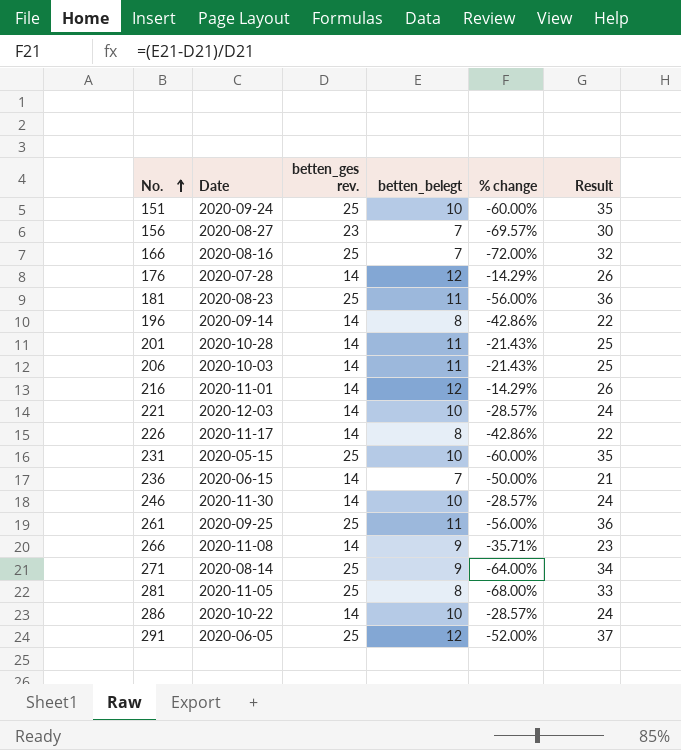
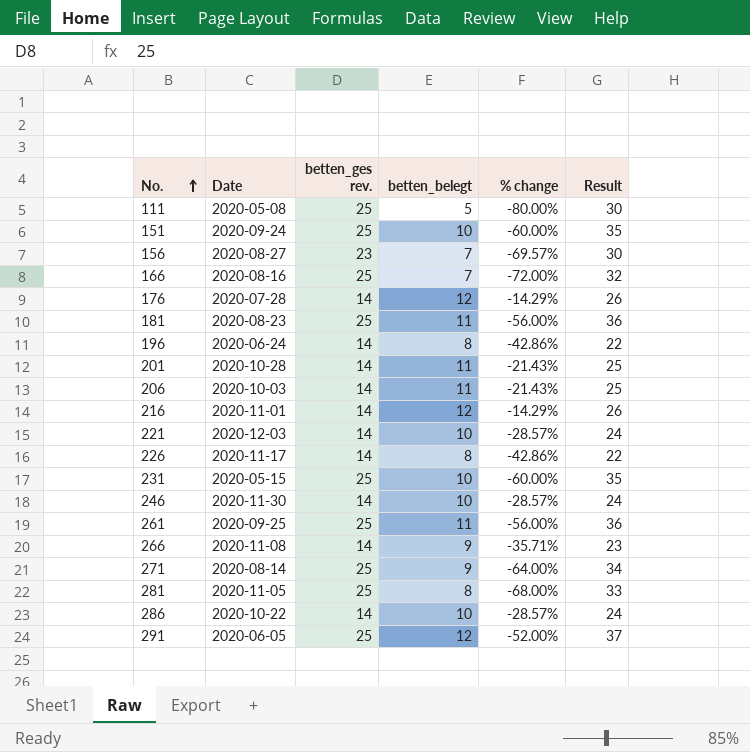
row 236: 2020-06-15 | 14 | 7 | -50.00% | 21 -> none
row 111: none -> 2020-05-08 | 25 | 5 | -80.00% | 30
196 | Date: 2020-09-14 -> 2020-06-24

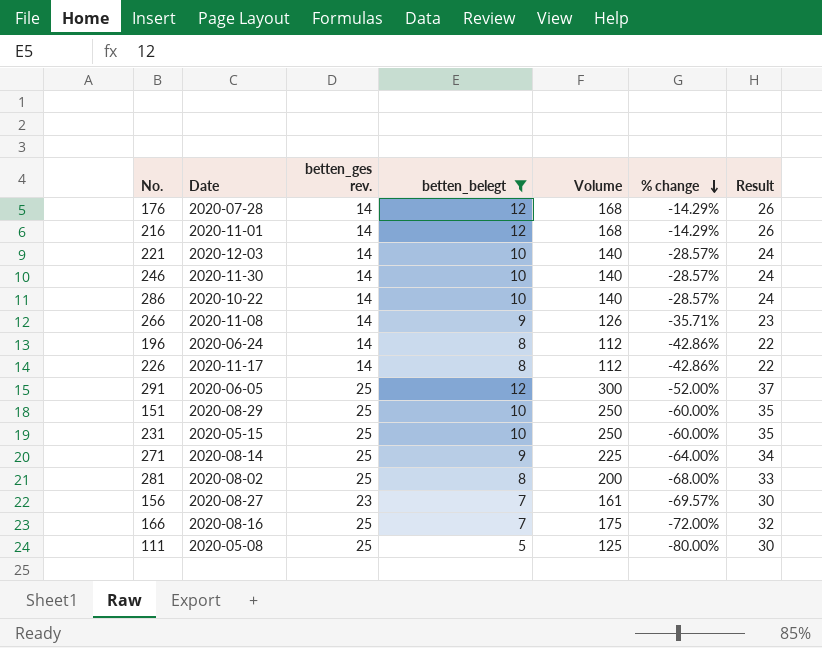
filter: none -> betten_belegt != 11
row order: No. ascending -> % change descending
column Volume | formula: none -> [betten_ges rev.] * [betten_belegt]
151 | Date: 2020-09-24 -> 2020-08-29
281 | Date: 2020-11-05 -> 2020-08-02

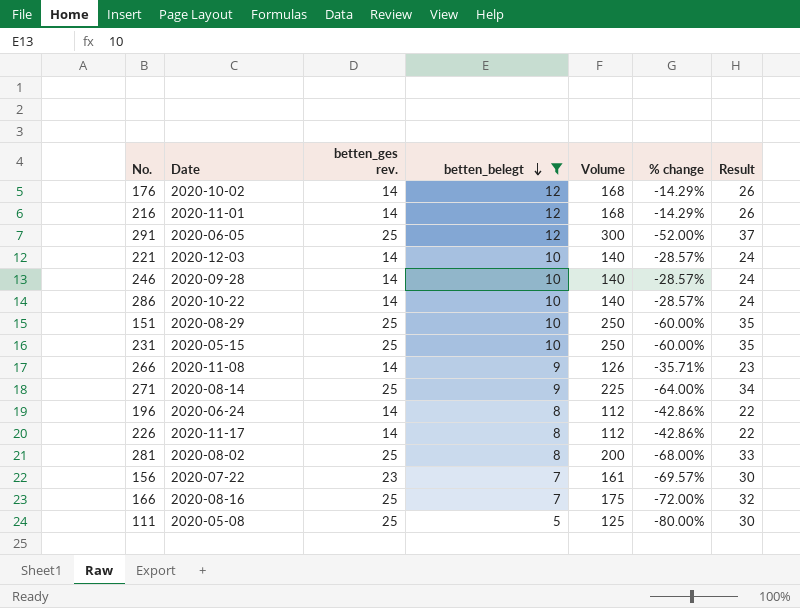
row order: % change descending -> betten_belegt descending
176 | Date: 2020-07-28 -> 2020-10-02
246 | Date: 2020-11-30 -> 2020-09-28
156 | Date: 2020-08-27 -> 2020-07-22

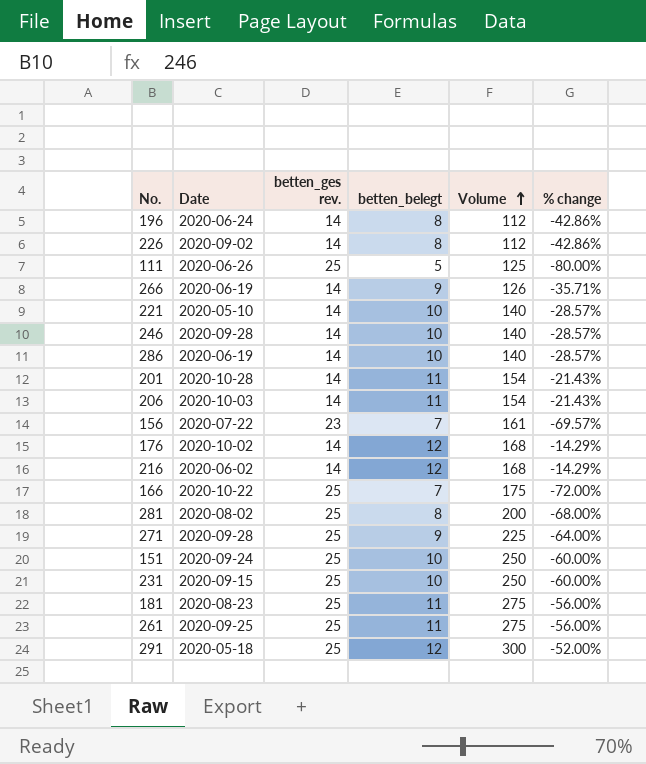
filter: betten_belegt != 11 -> none
row order: betten_belegt descending -> Volume ascending
column Result | formula: [betten_ges rev.] + [betten_belegt] -> none
226 | Date: 2020-11-17 -> 2020-09-02
111 | Date: 2020-05-08 -> 2020-06-26
266 | Date: 2020-11-08 -> 2020-06-19
221 | Date: 2020-12-03 -> 2020-05-10
286 | Date: 2020-10-22 -> 2020-06-19
216 | Date: 2020-11-01 -> 2020-06-02
166 | Date: 2020-08-16 -> 2020-10-22
271 | Date: 2020-08-14 -> 2020-09-28
151 | Date: 2020-08-29 -> 2020-09-24
231 | Date: 2020-05-15 -> 2020-09-15
291 | Date: 2020-06-05 -> 2020-05-18

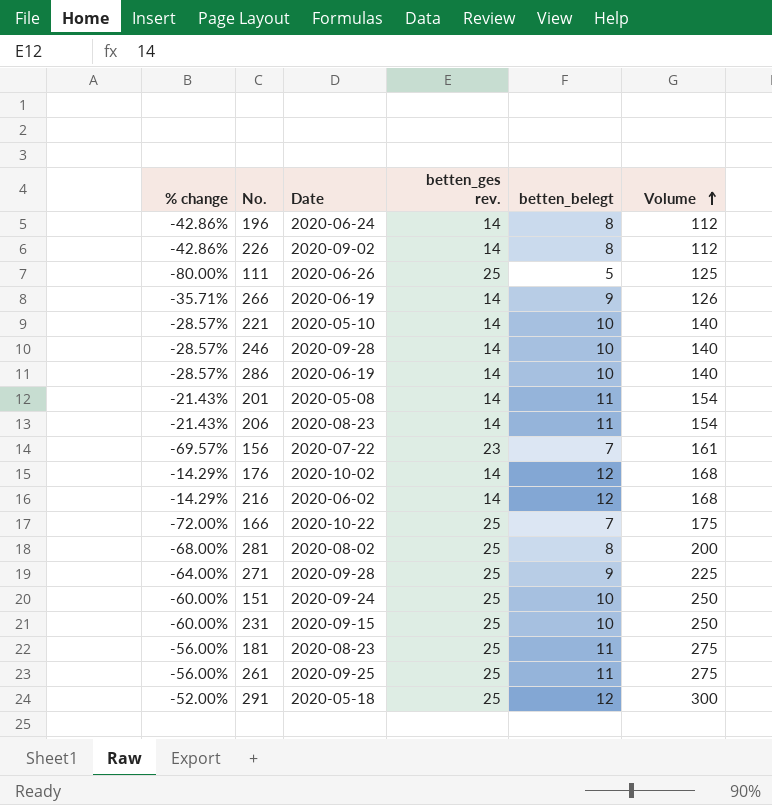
column % change | position: 6 -> 1
201 | Date: 2020-10-28 -> 2020-05-08
206 | Date: 2020-10-03 -> 2020-08-23

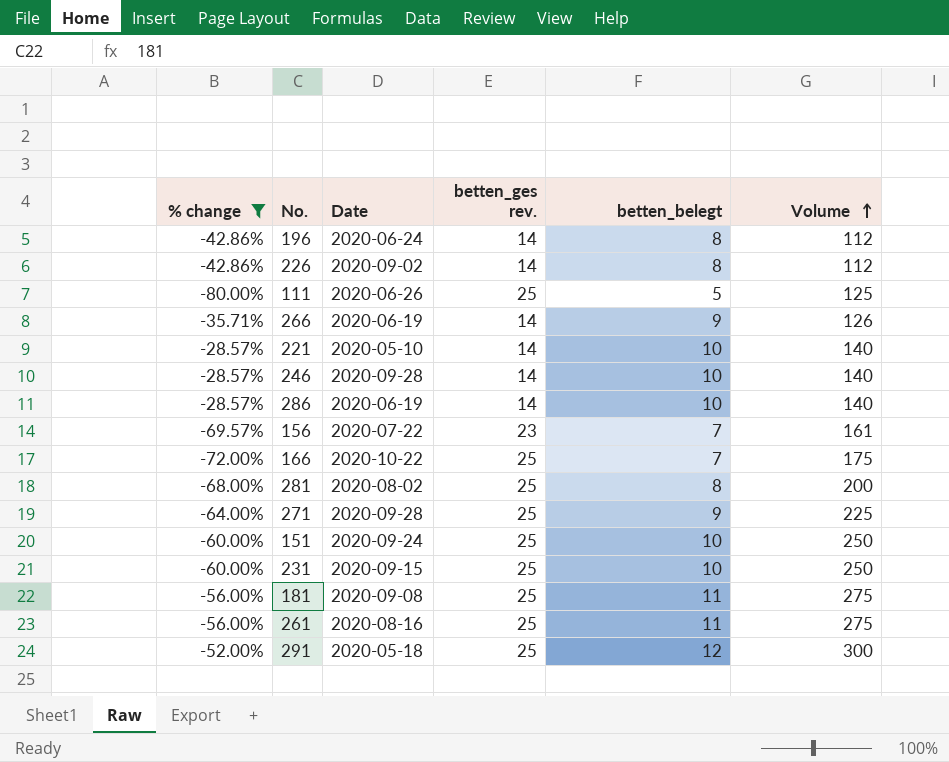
filter: none -> % change <= -28.57%
181 | Date: 2020-08-23 -> 2020-09-08
261 | Date: 2020-09-25 -> 2020-08-16

